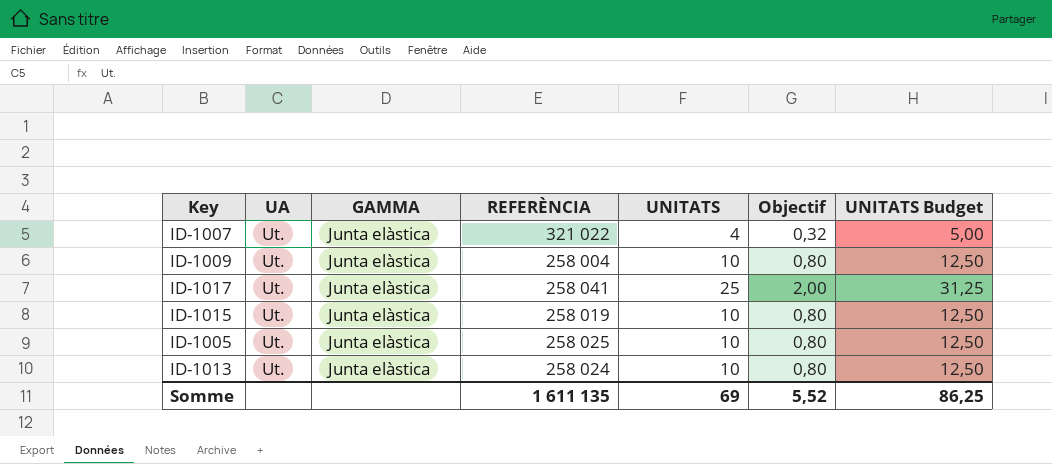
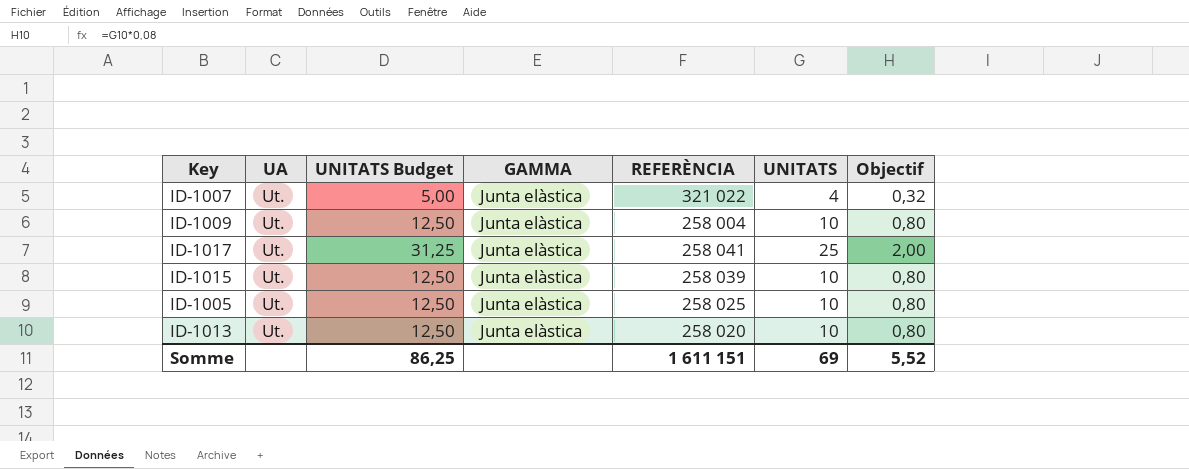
column UNITATS Budget | position: 7 -> 3
ID-1015 | REFERÈNCIA: 258 019 -> 258 039
ID-1013 | REFERÈNCIA: 258 024 -> 258 020
Somme | REFERÈNCIA: 1 611 135 -> 1 611 151

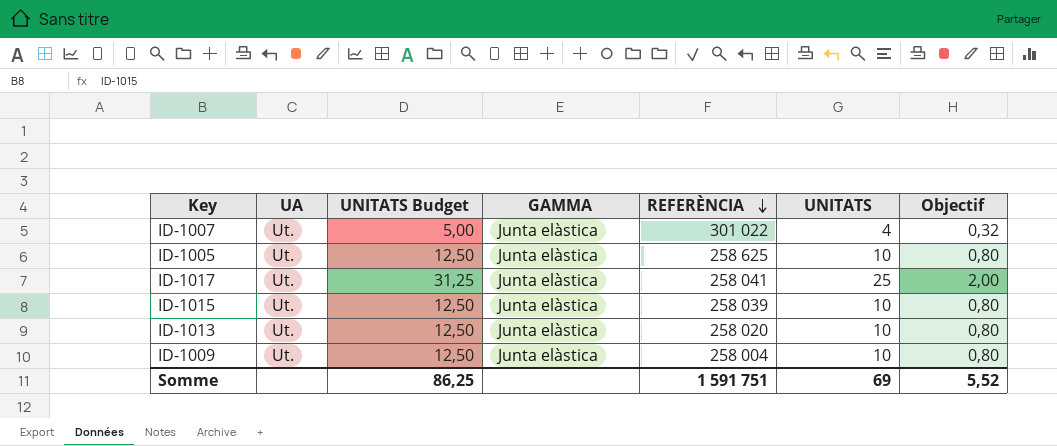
row order: none -> REFERÈNCIA descending
ID-1007 | REFERÈNCIA: 321 022 -> 301 022
ID-1005 | REFERÈNCIA: 258 025 -> 258 625
Somme | REFERÈNCIA: 1 611 151 -> 1 591 751

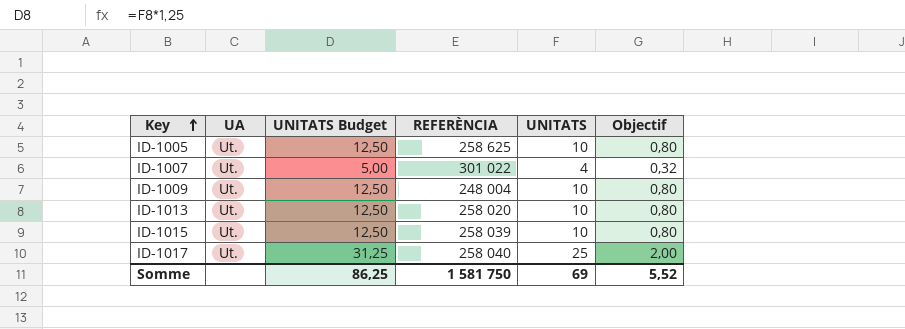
row order: REFERÈNCIA descending -> Key ascending
column GAMMA | position: 4 -> none
ID-1009 | REFERÈNCIA: 258 004 -> 248 004
ID-1017 | REFERÈNCIA: 258 041 -> 258 040
Somme | REFERÈNCIA: 1 591 751 -> 1 581 750

